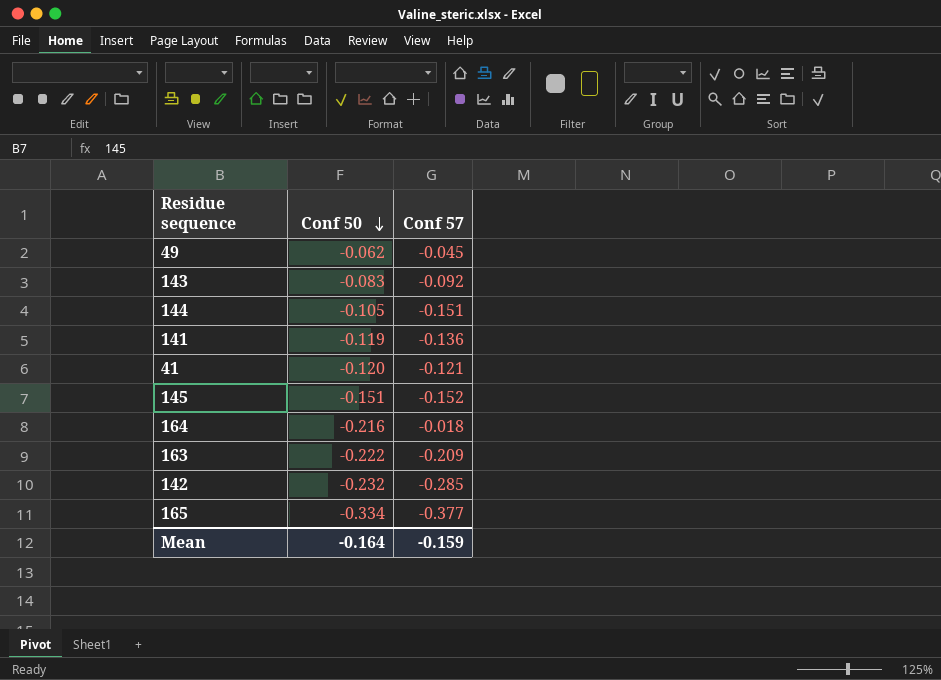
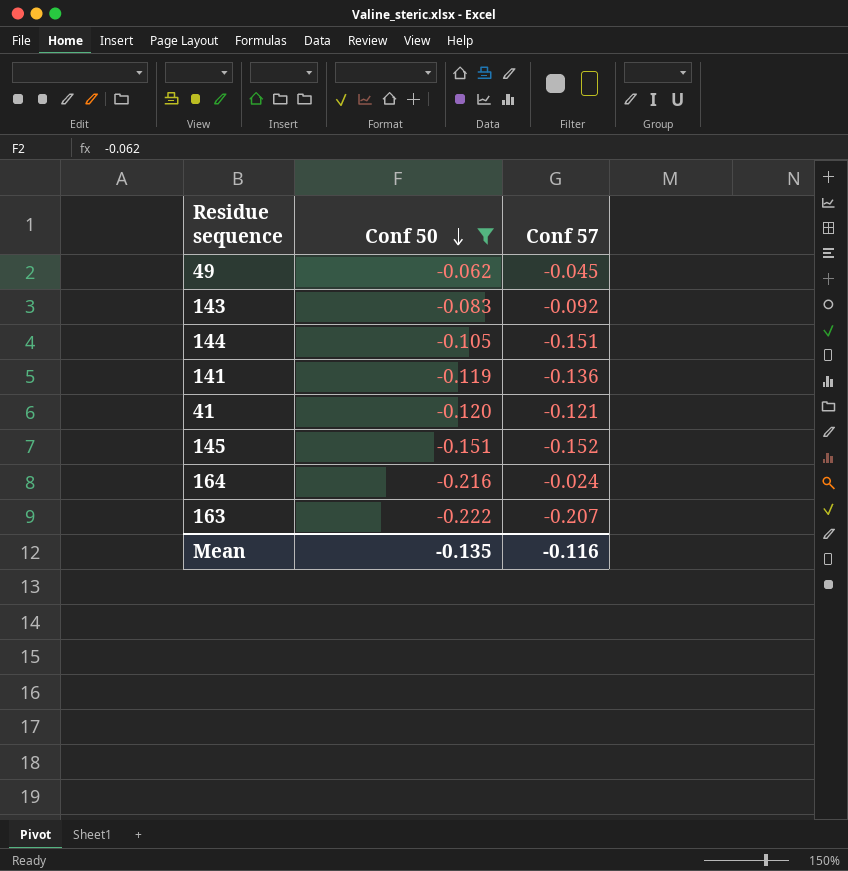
filter: none -> Conf 50 >= -0.222
164 | Conf 57: -0.018 -> -0.024
163 | Conf 57: -0.209 -> -0.207
Mean | Conf 50: -0.164 -> -0.135
Mean | Conf 57: -0.159 -> -0.116

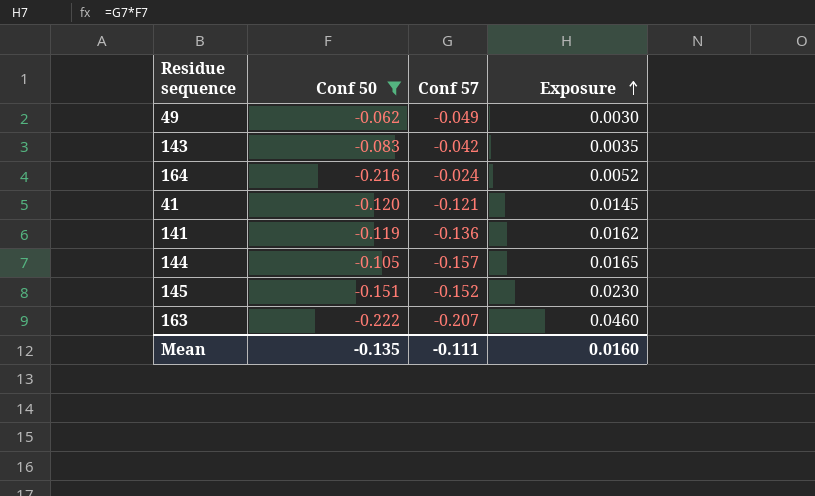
row order: Conf 50 descending -> Exposure ascending
column Exposure | formula: none -> [Conf 50] * [Conf 57]
49 | Conf 57: -0.045 -> -0.049
143 | Conf 57: -0.092 -> -0.042
144 | Conf 57: -0.151 -> -0.157
Mean | Conf 57: -0.116 -> -0.111

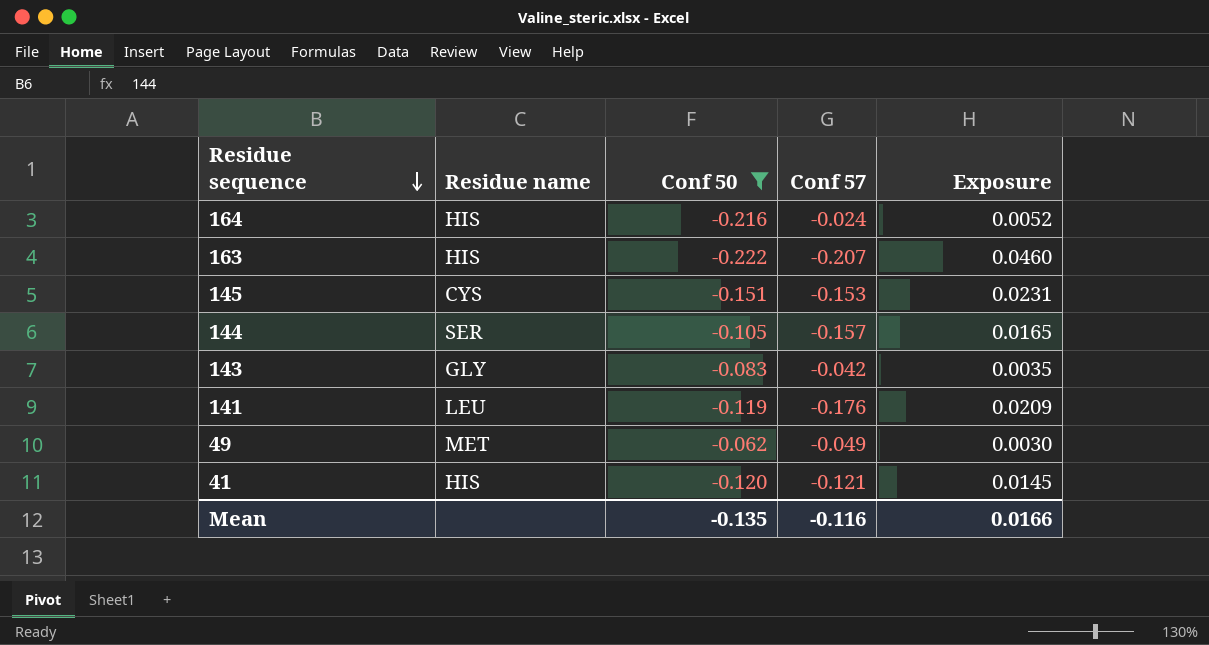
row order: Exposure ascending -> Residue sequence descending
column Residue name | position: none -> 2
145 | Conf 57: -0.152 -> -0.153
145 | Exposure: 0.0230 -> 0.0231
141 | Conf 57: -0.136 -> -0.176
141 | Exposure: 0.0162 -> 0.0209
Mean | Conf 57: -0.111 -> -0.116
Mean | Exposure: 0.0160 -> 0.0166

